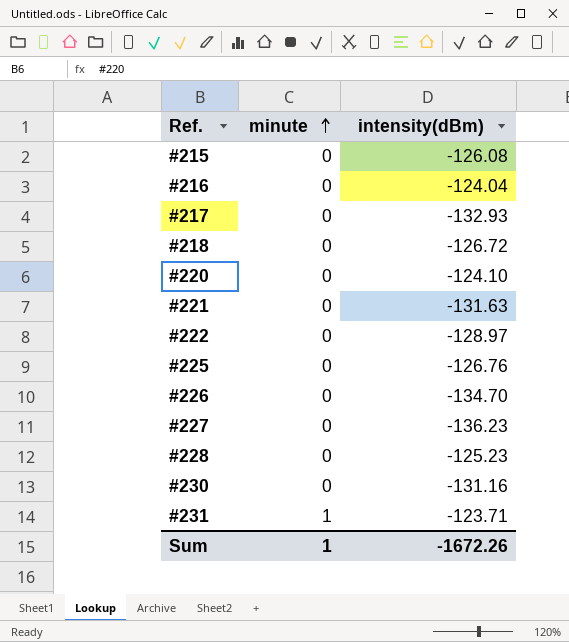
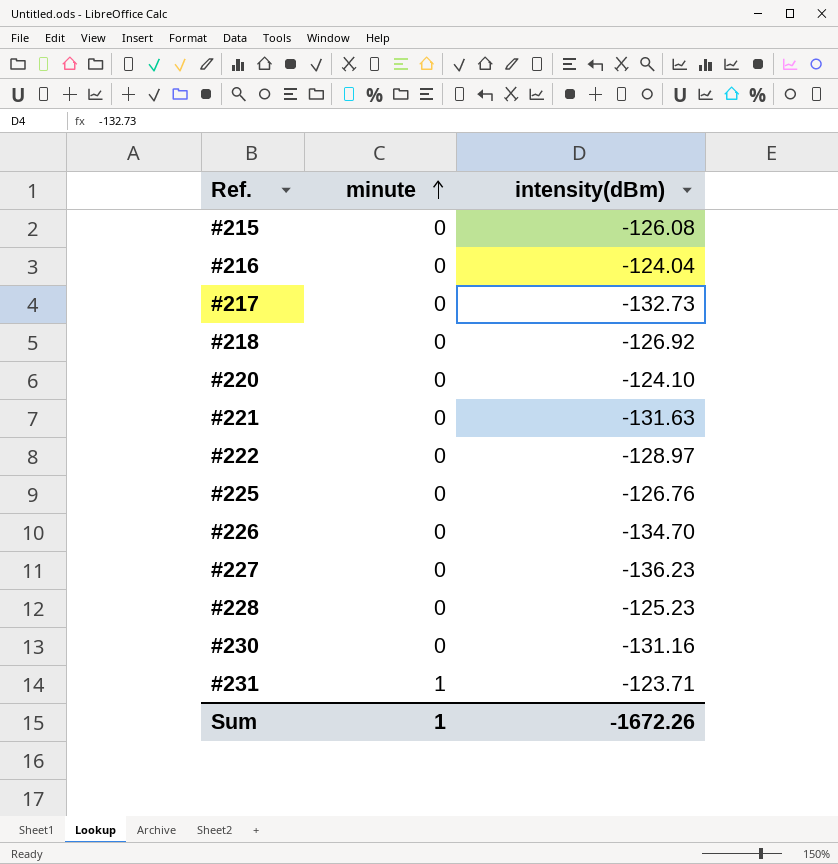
#217 | intensity(dBm): -132.93 -> -132.73
#218 | intensity(dBm): -126.72 -> -126.92

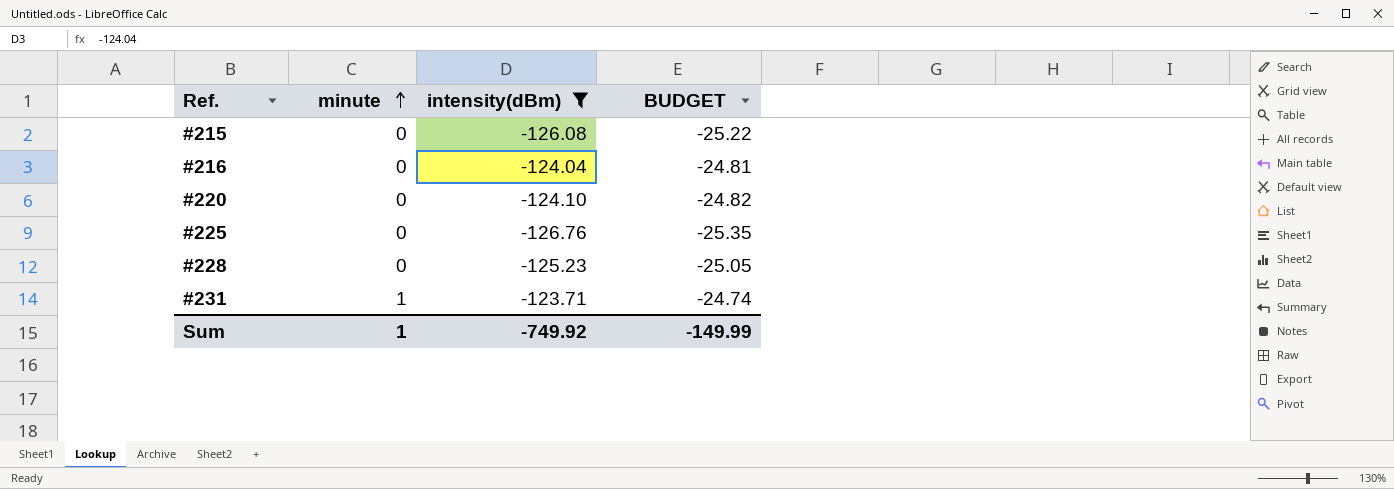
filter: none -> intensity(dBm) >= -126.76
column BUDGET | formula: none -> [intensity(dBm)] * 0.2
Sum | intensity(dBm): -1672.26 -> -749.92

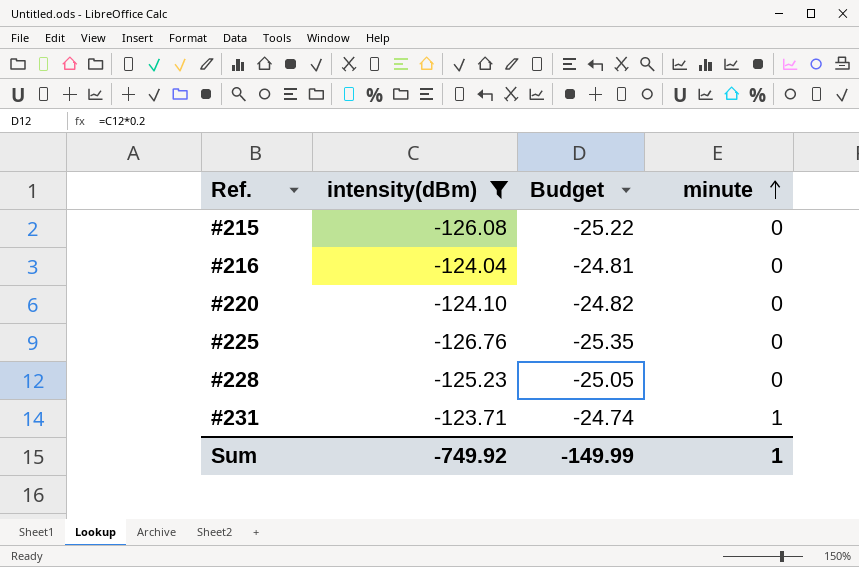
column name: BUDGET -> Budget
column minute | position: 2 -> 4

